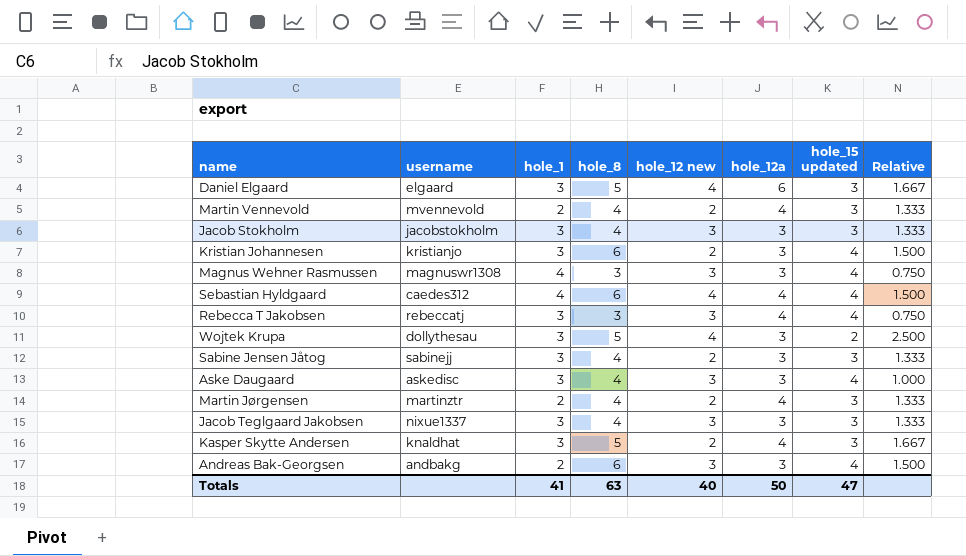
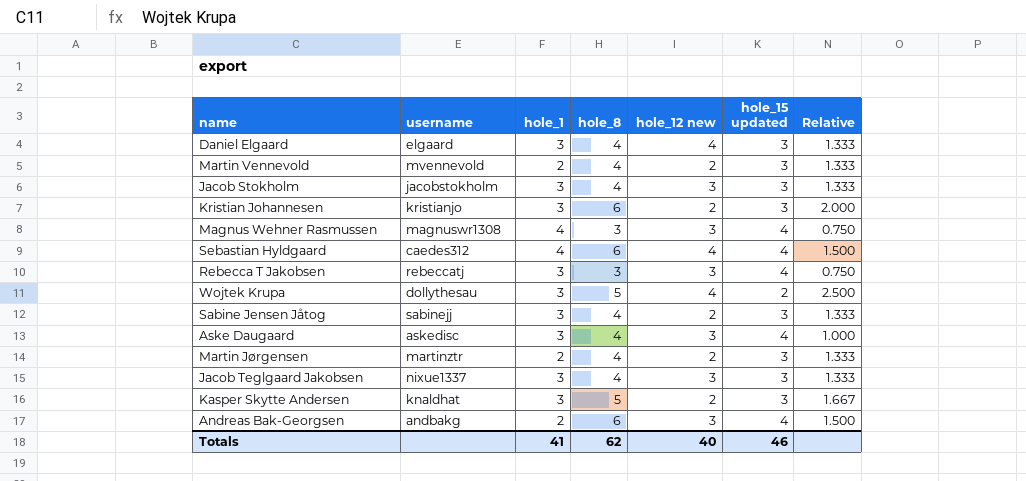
column hole_12a | position: 6 -> none
Daniel Elgaard | hole_8: 5 -> 4
Daniel Elgaard | Relative: 1.667 -> 1.333
Kristian Johannesen | hole_15 updated: 4 -> 3
Kristian Johannesen | Relative: 1.500 -> 2.000
Totals | hole_8: 63 -> 62
Totals | hole_15 updated: 47 -> 46

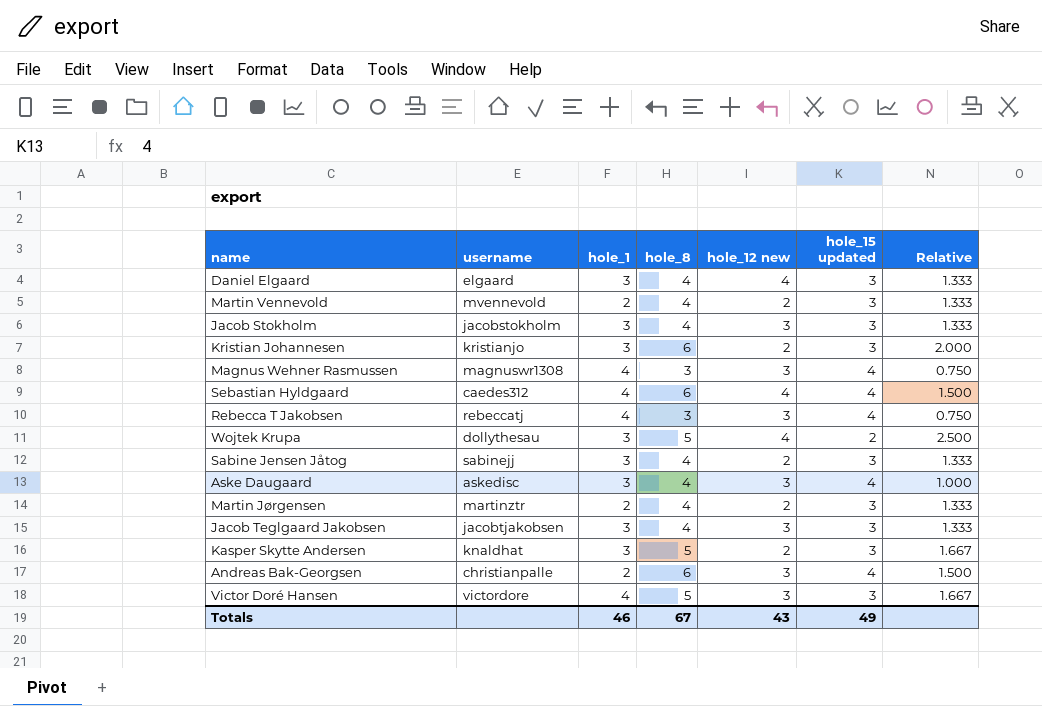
Rebecca T Jakobsen | hole_1: 3 -> 4
Jacob Teglgaard Jakobsen | username: nixue1337 -> jacobtjakobsen
Andreas Bak-Georgsen | username: andbakg -> christianpalle
row Victor Doré Hansen: none -> victordore | 4 | 5 | 3 | 3 | 1.667
Totals | hole_1: 41 -> 46
Totals | hole_8: 62 -> 67
Totals | hole_12 new: 40 -> 43
Totals | hole_15 updated: 46 -> 49

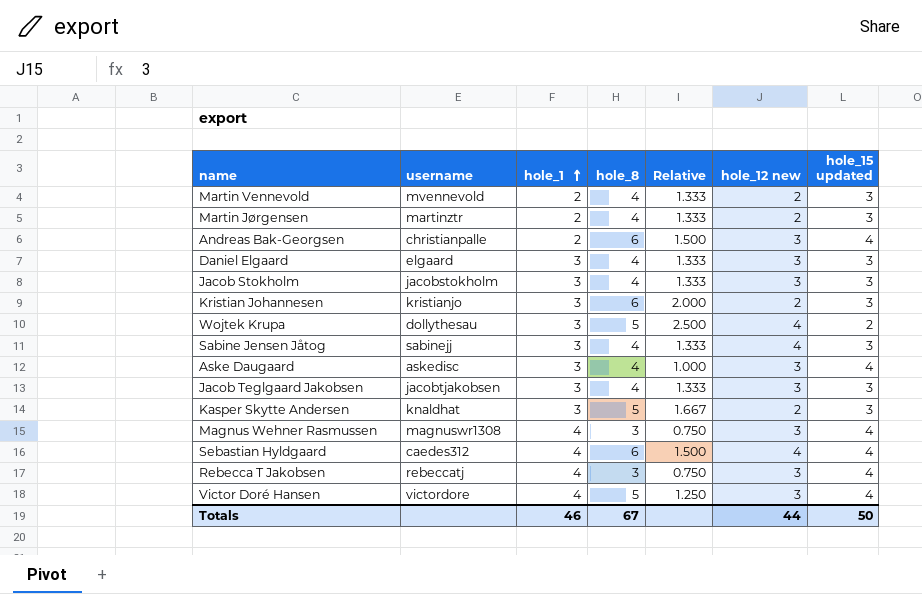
row order: none -> hole_1 ascending
column Relative | position: 7 -> 5
Daniel Elgaard | hole_12 new: 4 -> 3
Sabine Jensen Jåtog | hole_12 new: 2 -> 4
Victor Doré Hansen | Relative: 1.667 -> 1.250
Victor Doré Hansen | hole_15 updated: 3 -> 4
Totals | hole_12 new: 43 -> 44
Totals | hole_15 updated: 49 -> 50

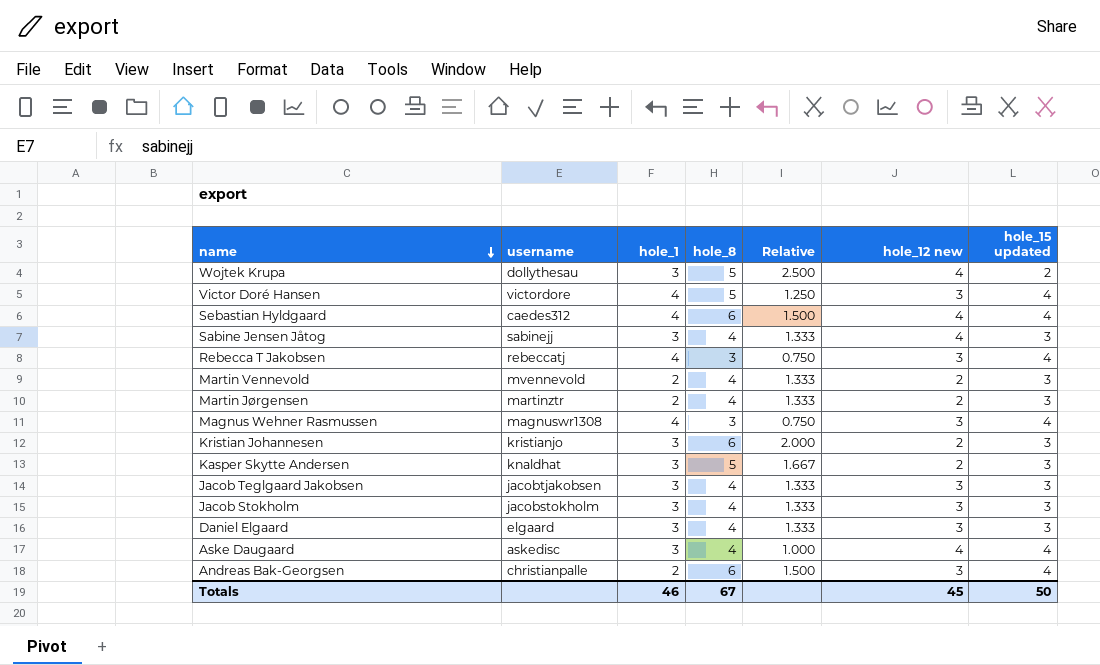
row order: hole_1 ascending -> name descending
Aske Daugaard | hole_12 new: 3 -> 4
Totals | hole_12 new: 44 -> 45

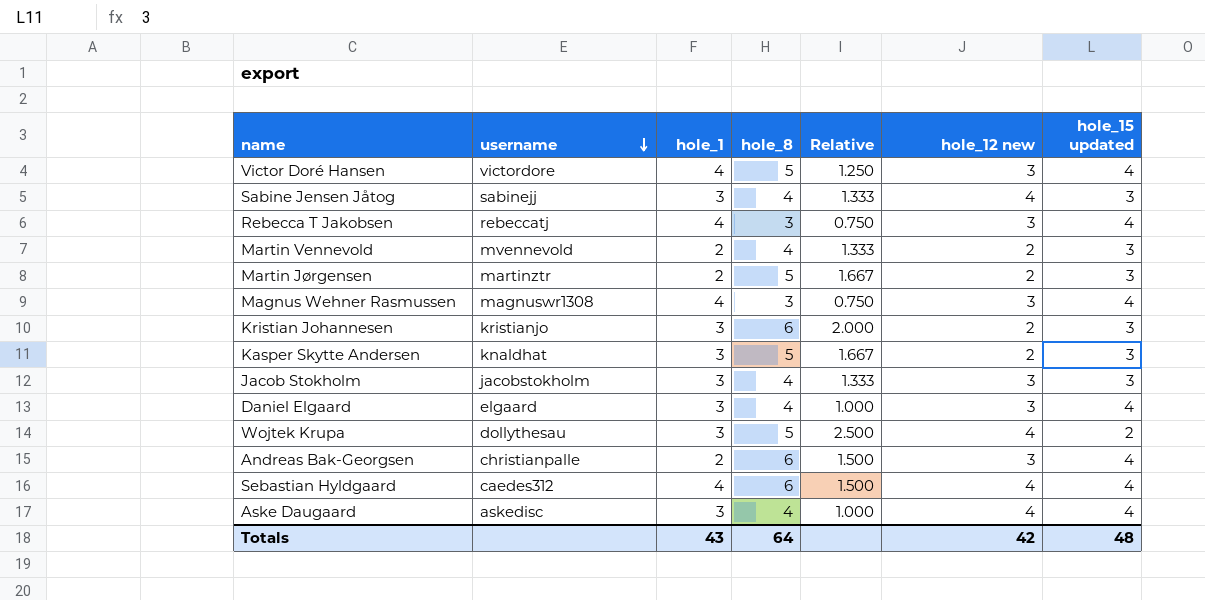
row order: name descending -> username descending
row Jacob Teglgaard Jakobsen: jacobtjakobsen | 3 | 4 | 1.333 | 3 | 3 -> none
Martin Jørgensen | hole_8: 4 -> 5
Martin Jørgensen | Relative: 1.333 -> 1.667
Daniel Elgaard | Relative: 1.333 -> 1.000
Daniel Elgaard | hole_15 updated: 3 -> 4
Totals | hole_1: 46 -> 43
Totals | hole_8: 67 -> 64
Totals | hole_12 new: 45 -> 42
Totals | hole_15 updated: 50 -> 48

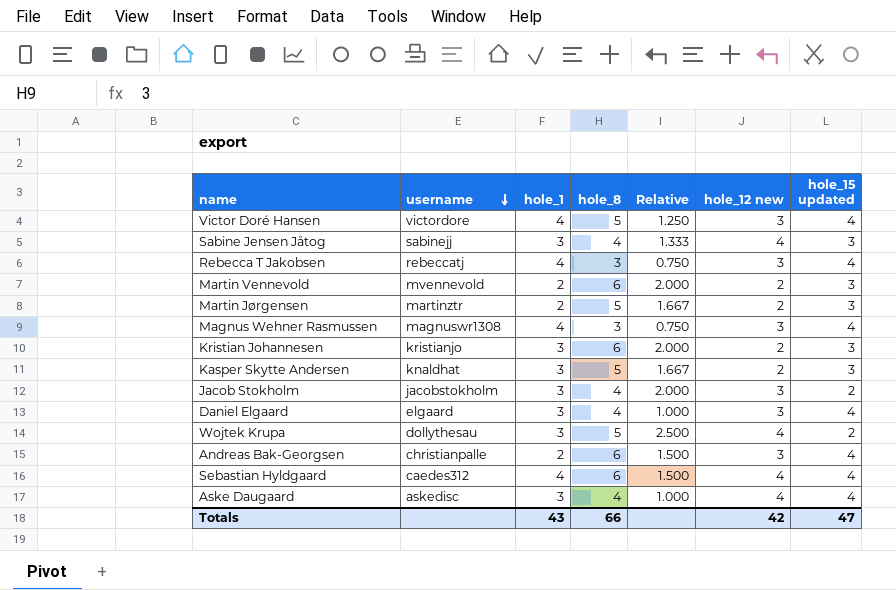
Martin Vennevold | hole_8: 4 -> 6
Martin Vennevold | Relative: 1.333 -> 2.000
Jacob Stokholm | Relative: 1.333 -> 2.000
Jacob Stokholm | hole_15 updated: 3 -> 2
Totals | hole_8: 64 -> 66
Totals | hole_15 updated: 48 -> 47

